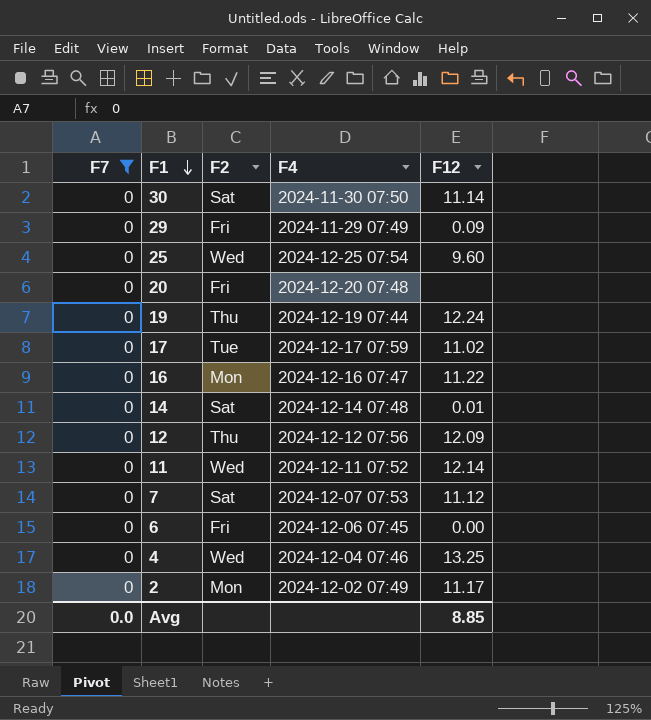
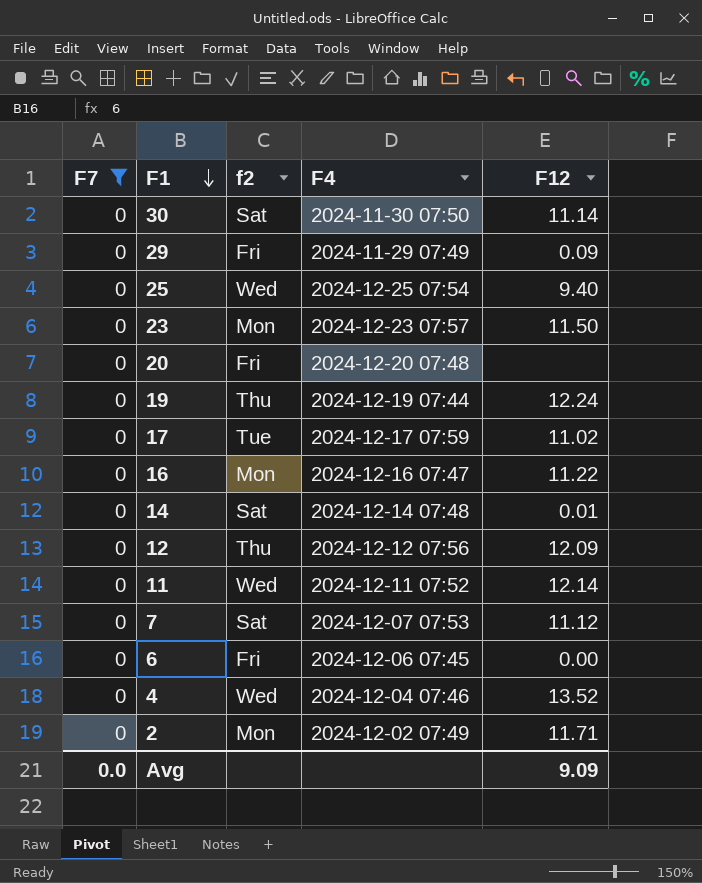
column name: F2 -> f2
25 | F12: 9.60 -> 9.40
row 23: none -> 0 | Mon | 2024-12-23 07:57 | 11.50
4 | F12: 13.25 -> 13.52
2 | F12: 11.17 -> 11.71
Avg | F12: 8.85 -> 9.09

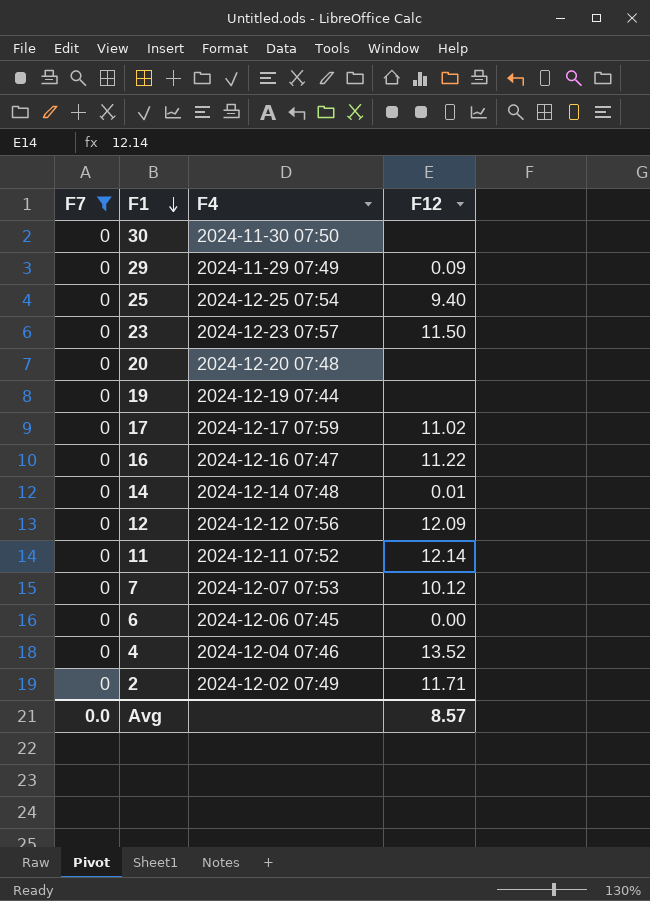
column f2 | position: 3 -> none
30 | F12: 11.14 -> none
19 | F12: 12.24 -> none
7 | F12: 11.12 -> 10.12
Avg | F12: 9.09 -> 8.57

